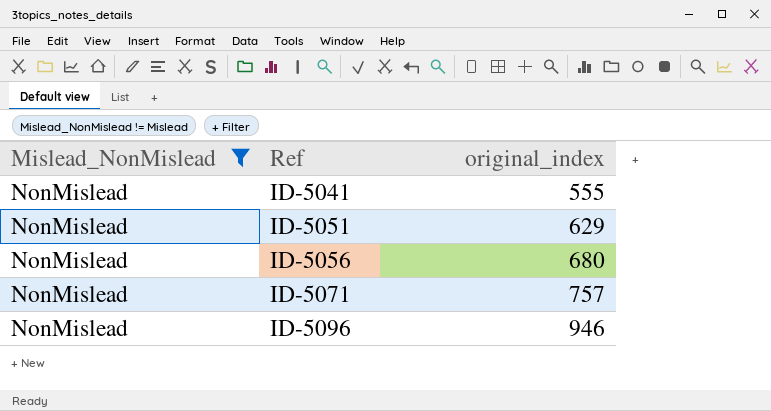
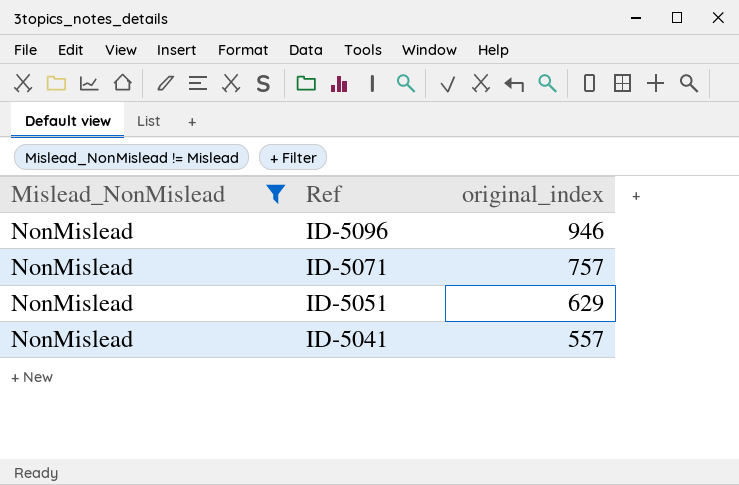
row order: Ref ascending -> Ref descending
row ID-5056: NonMislead | 680 -> none
ID-5041 | original_index: 555 -> 557

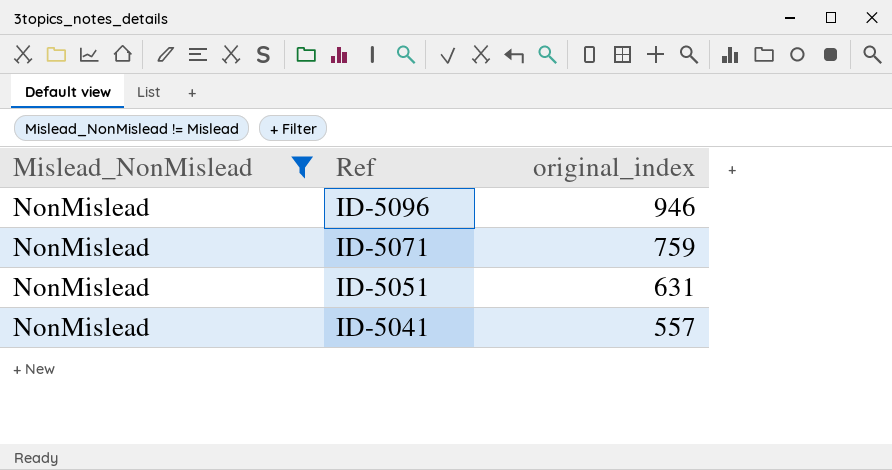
ID-5071 | original_index: 757 -> 759
ID-5051 | original_index: 629 -> 631

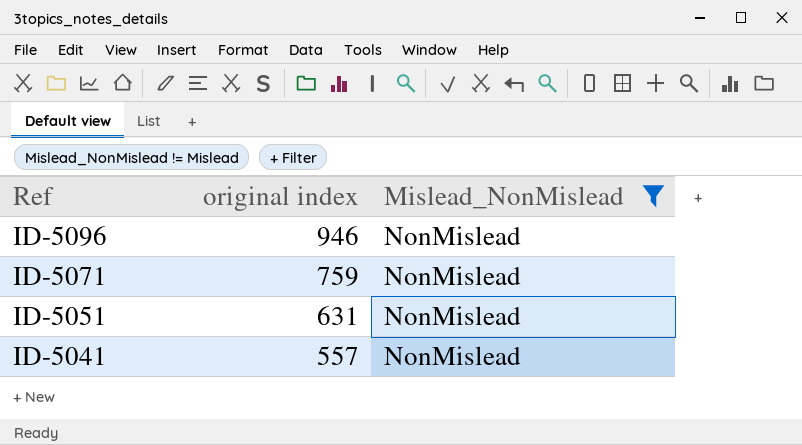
column name: original_index -> original index
column Mislead_NonMislead | position: 1 -> 3

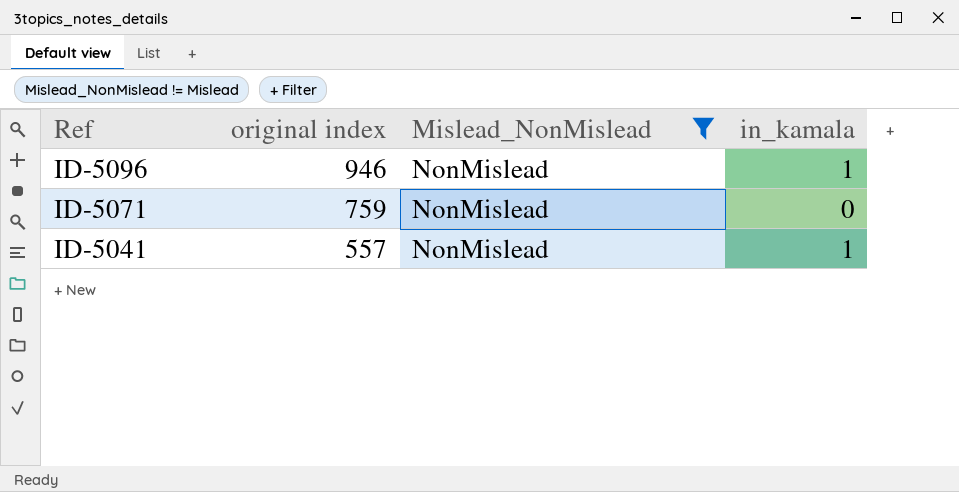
column in_kamala | position: none -> 4
row ID-5051: 631 | NonMislead -> none

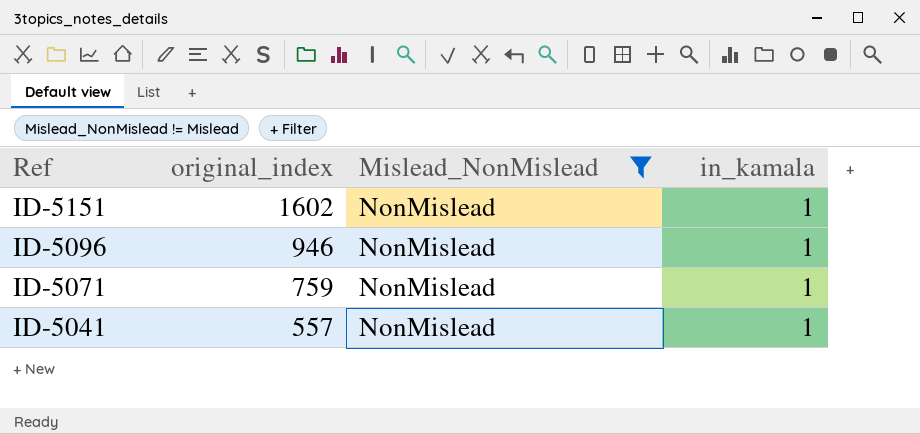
column name: original index -> original_index
row ID-5151: none -> 1602 | NonMislead | 1
ID-5071 | in_kamala: 0 -> 1

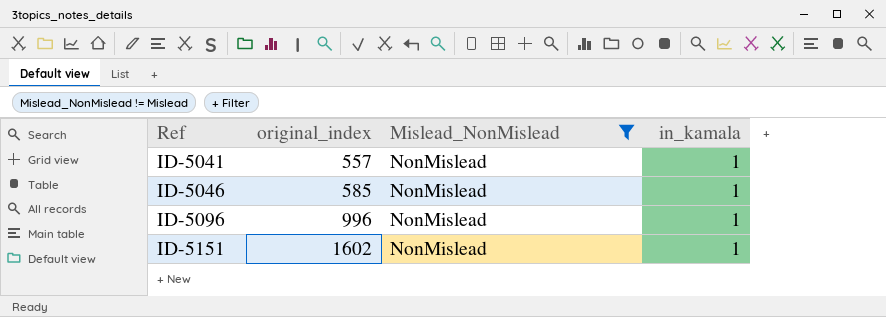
row order: Ref descending -> Ref ascending
row ID-5071: 759 | NonMislead | 1 -> none
row ID-5046: none -> 585 | NonMislead | 1
ID-5096 | original_index: 946 -> 996

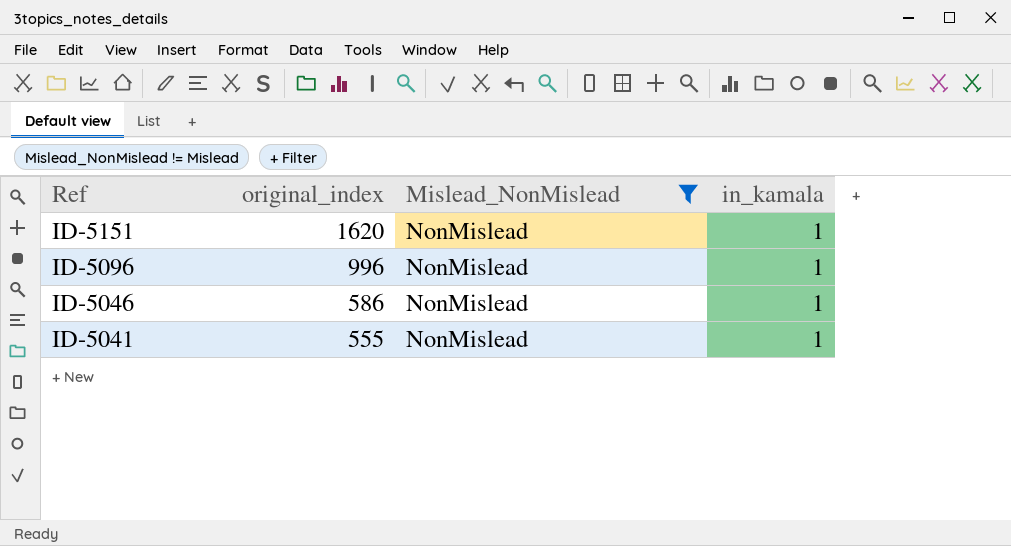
row order: Ref ascending -> Ref descending
ID-5151 | original_index: 1602 -> 1620
ID-5046 | original_index: 585 -> 586
ID-5041 | original_index: 557 -> 555

